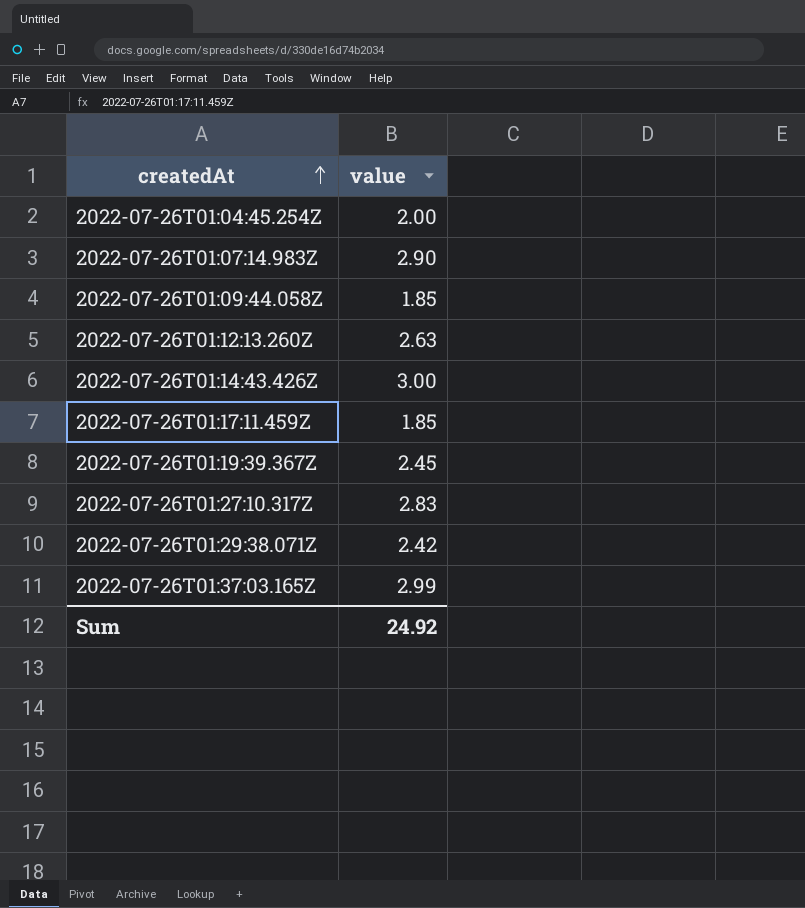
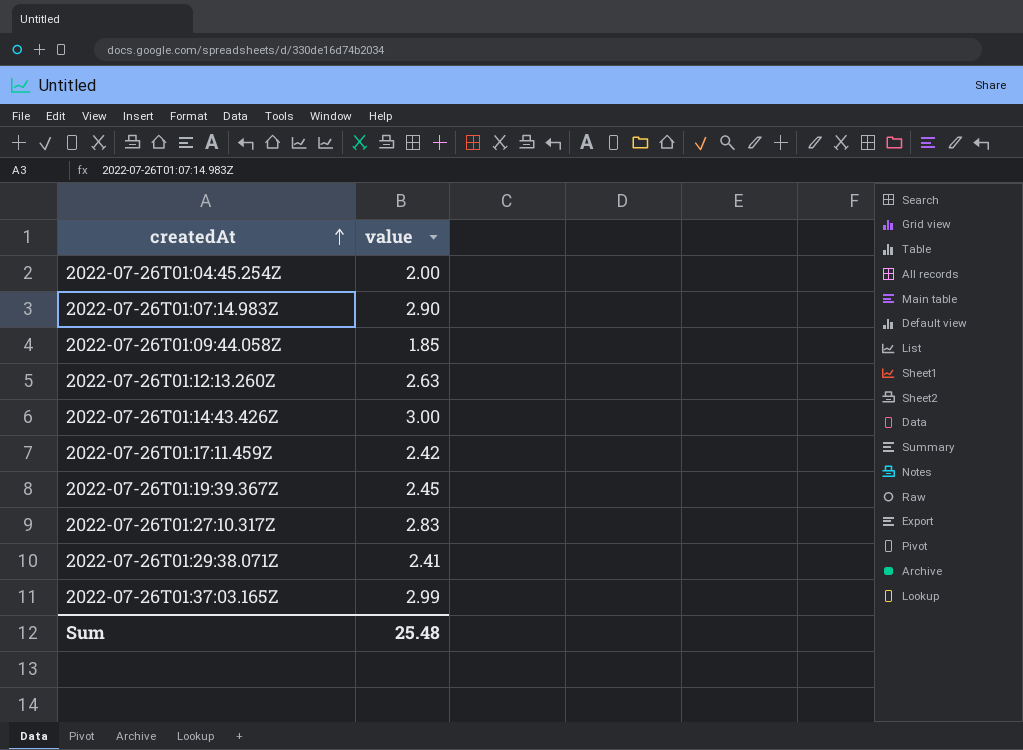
2022-07-26T01:17:11.459Z | value: 1.85 -> 2.42
2022-07-26T01:29:38.071Z | value: 2.42 -> 2.41
Sum | value: 24.92 -> 25.48

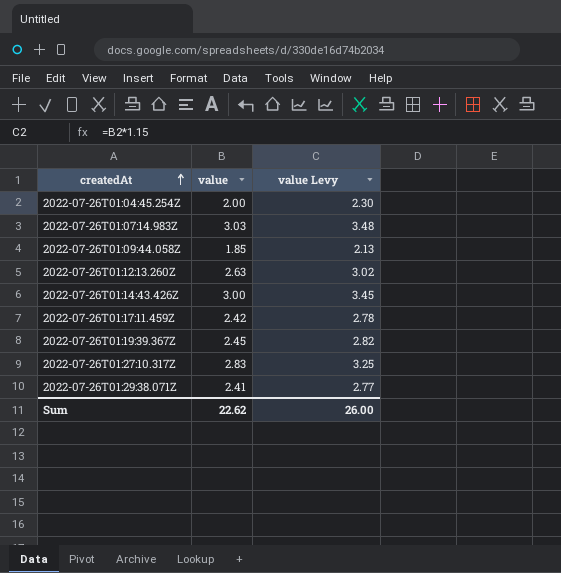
column value Levy | formula: none -> [value] * 1.15
row 2022-07-26T01:37:03.165Z: 2.99 -> none
2022-07-26T01:07:14.983Z | value: 2.90 -> 3.03
Sum | value: 25.48 -> 22.62

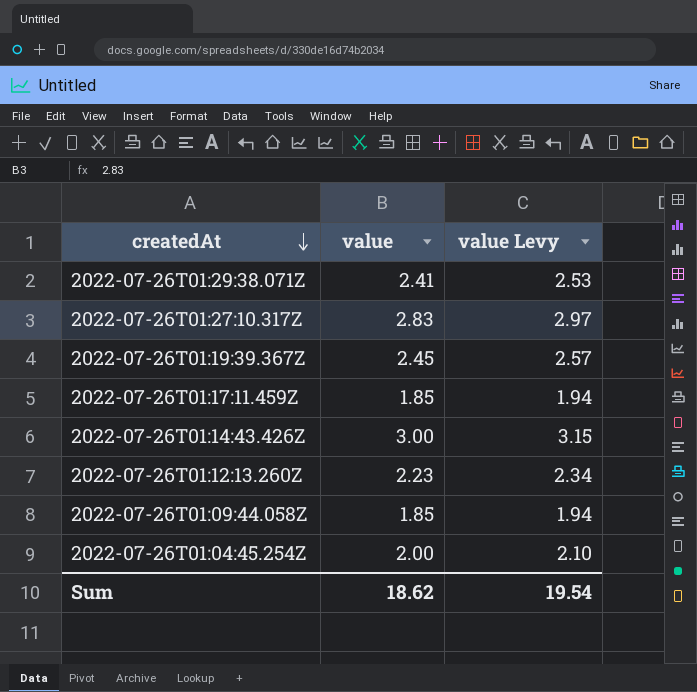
row order: createdAt ascending -> createdAt descending
column value Levy | formula: [value] * 1.15 -> [value] * 1.05
row 2022-07-26T01:07:14.983Z: 3.03 | 3.48 -> none
2022-07-26T01:17:11.459Z | value: 2.42 -> 1.85
2022-07-26T01:12:13.260Z | value: 2.63 -> 2.23
Sum | value: 22.62 -> 18.62
Sum | value Levy: 26.00 -> 19.54

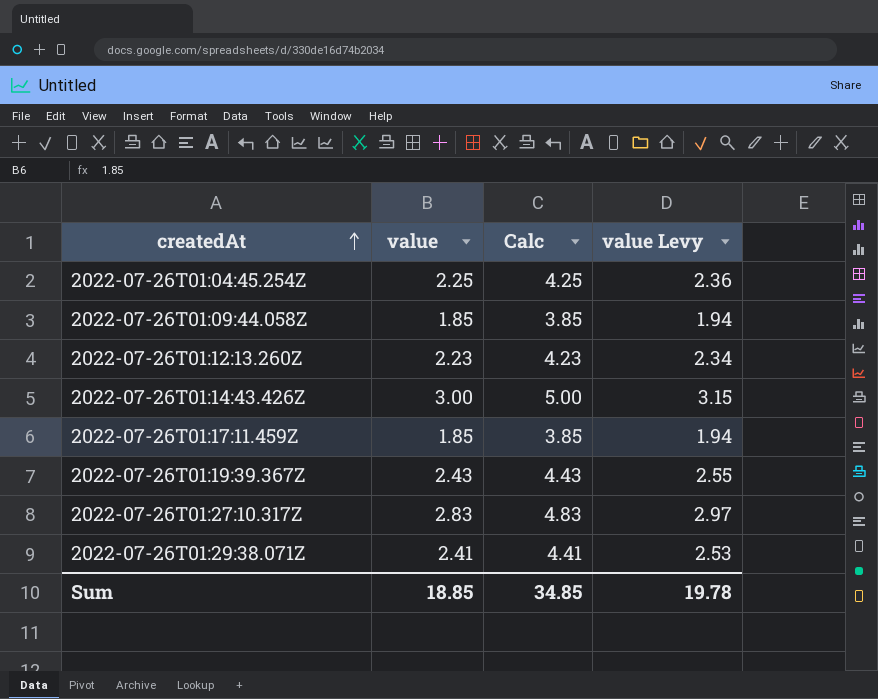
row order: createdAt descending -> createdAt ascending
column Calc | formula: none -> [value] + 2
2022-07-26T01:04:45.254Z | value: 2.00 -> 2.25
2022-07-26T01:04:45.254Z | value Levy: 2.10 -> 2.36
2022-07-26T01:19:39.367Z | value: 2.45 -> 2.43
2022-07-26T01:19:39.367Z | value Levy: 2.57 -> 2.55
Sum | value: 18.62 -> 18.85
Sum | value Levy: 19.54 -> 19.78

